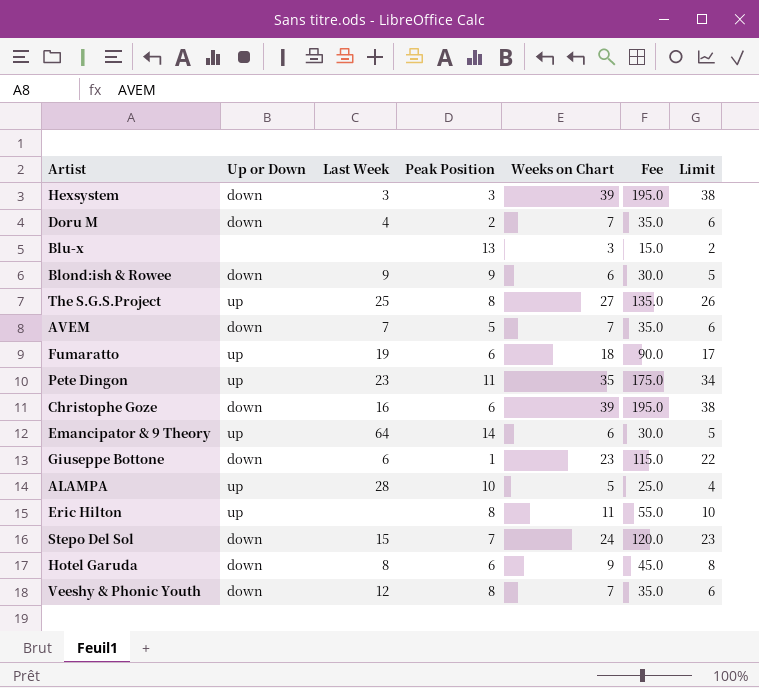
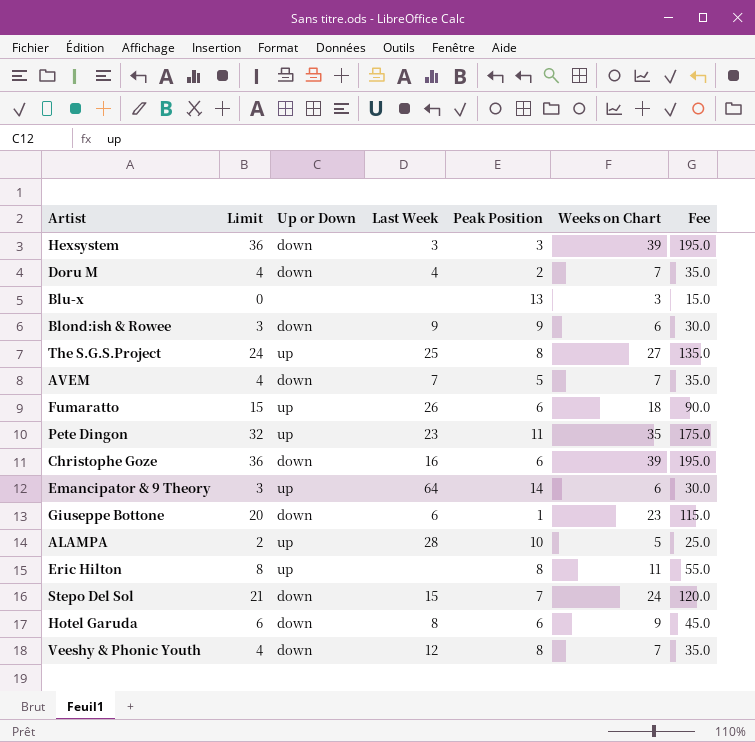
column Limit | formula: [Weeks on Chart] - 1 -> [Weeks on Chart] - 3
column Limit | position: 7 -> 2
Fumaratto | Last Week: 19 -> 26

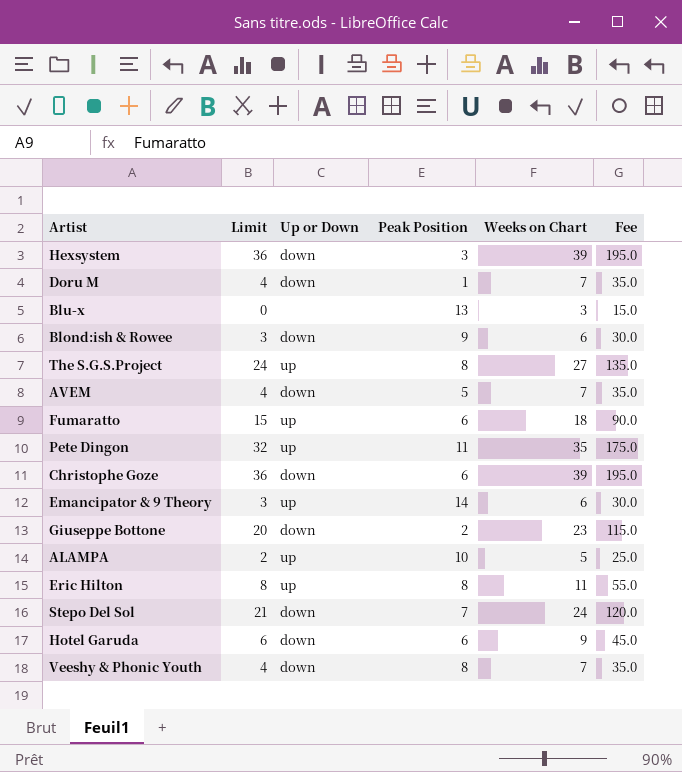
column Last Week | position: 4 -> none
Doru M | Peak Position: 2 -> 1
Giuseppe Bottone | Peak Position: 1 -> 2

